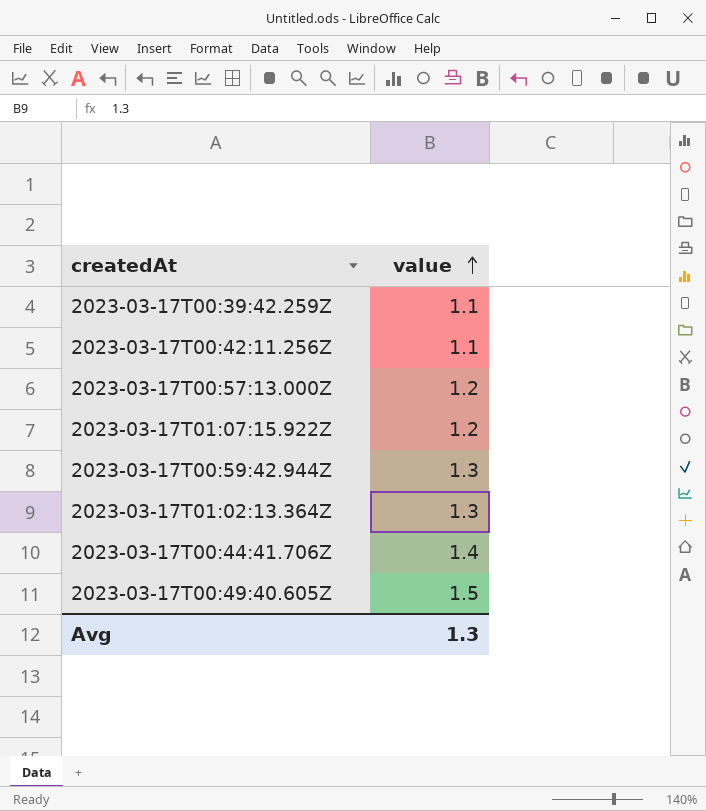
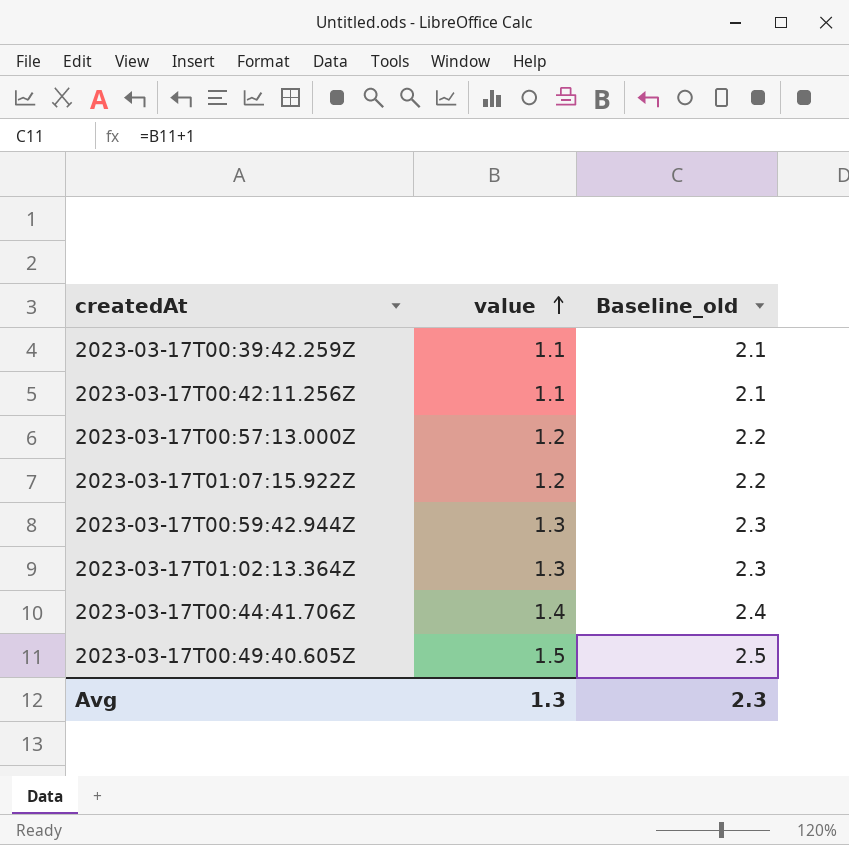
column Baseline_old | formula: none -> [value] + 1

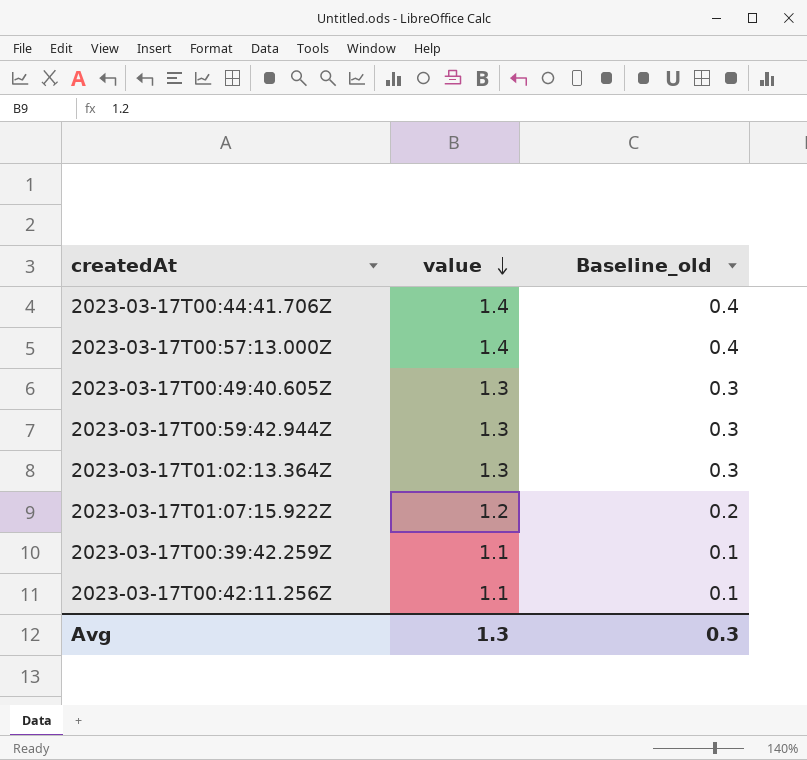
row order: value ascending -> value descending
column Baseline_old | formula: [value] + 1 -> [value] - 1
2023-03-17T00:57:13.000Z | value: 1.2 -> 1.4
2023-03-17T00:49:40.605Z | value: 1.5 -> 1.3
Avg | Baseline_old: 2.3 -> 0.3

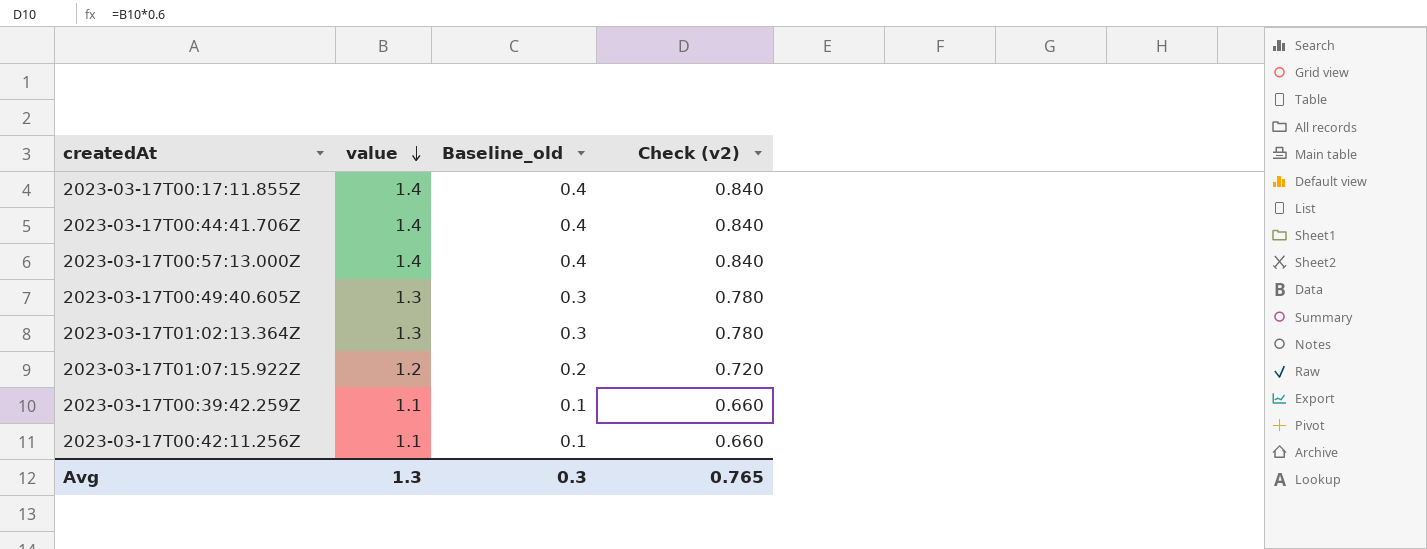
column Check (v2) | formula: none -> [value] * 0.6
row 2023-03-17T00:59:42.944Z: 1.3 | 0.3 -> none
row 2023-03-17T00:17:11.855Z: none -> 1.4 | 0.4 | 0.840

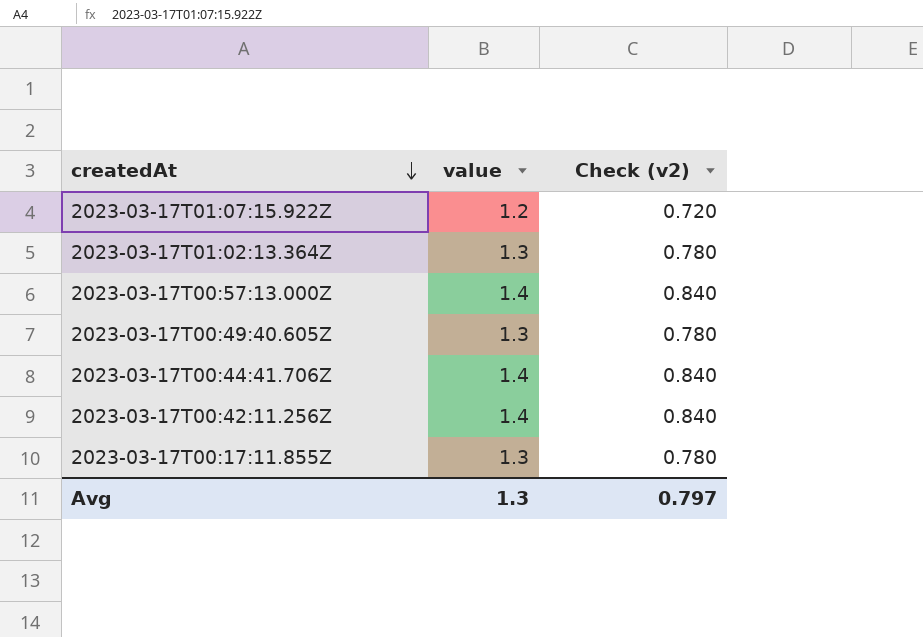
row order: value descending -> createdAt descending
column Baseline_old | formula: [value] - 1 -> none
row 2023-03-17T00:39:42.259Z: 1.1 | 0.1 | 0.660 -> none
2023-03-17T00:42:11.256Z | value: 1.1 -> 1.4
2023-03-17T00:42:11.256Z | Check (v2): 0.660 -> 0.840
2023-03-17T00:17:11.855Z | value: 1.4 -> 1.3
2023-03-17T00:17:11.855Z | Check (v2): 0.840 -> 0.780
Avg | Check (v2): 0.765 -> 0.797

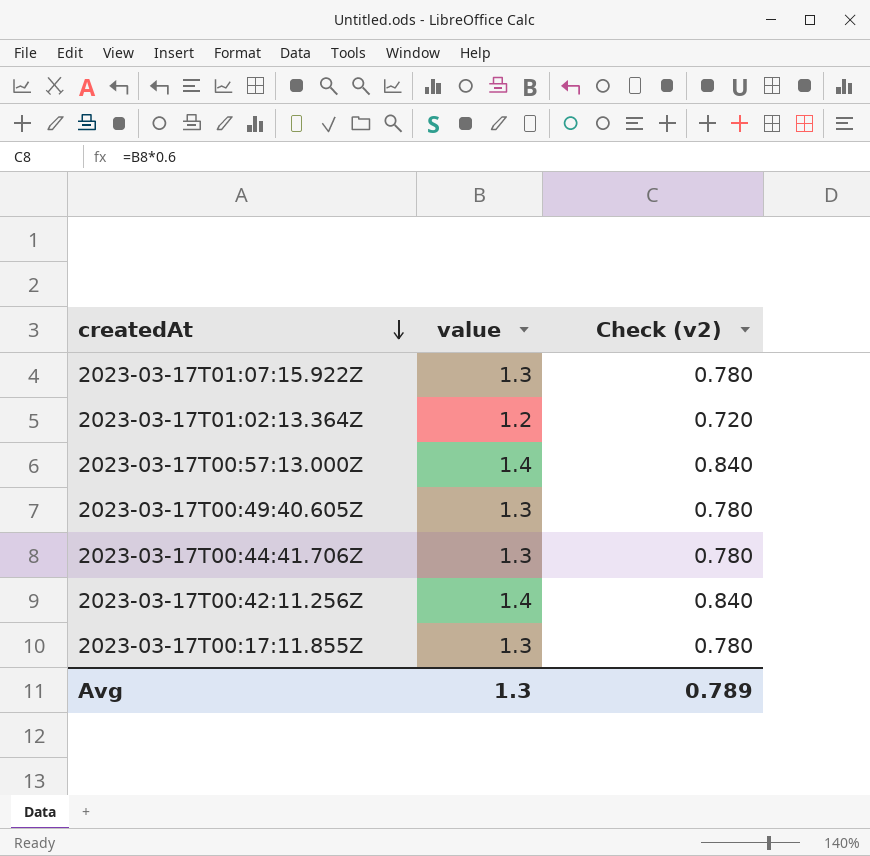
2023-03-17T01:07:15.922Z | value: 1.2 -> 1.3
2023-03-17T01:07:15.922Z | Check (v2): 0.720 -> 0.780
2023-03-17T01:02:13.364Z | value: 1.3 -> 1.2
2023-03-17T01:02:13.364Z | Check (v2): 0.780 -> 0.720
2023-03-17T00:44:41.706Z | value: 1.4 -> 1.3
2023-03-17T00:44:41.706Z | Check (v2): 0.840 -> 0.780
Avg | Check (v2): 0.797 -> 0.789

